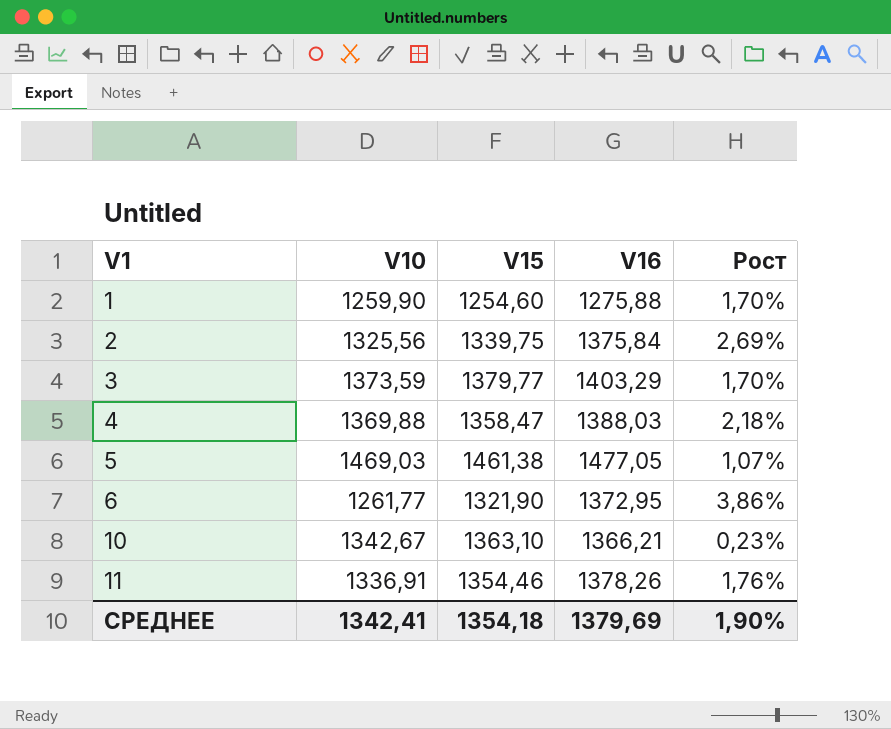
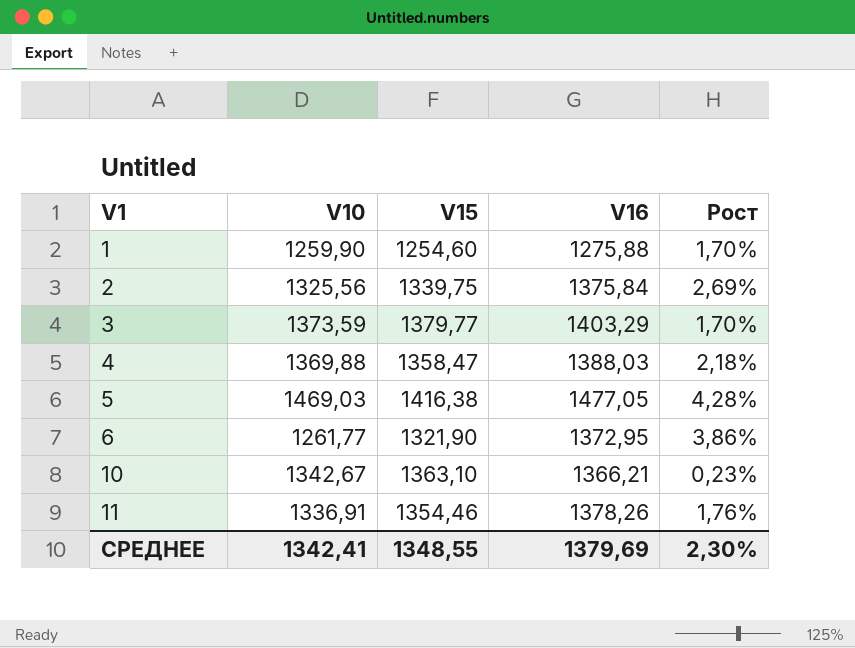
5 | V15: 1461,38 -> 1416,38
5 | Рост: 1,07% -> 4,28%
СРЕДНЕЕ | V15: 1354,18 -> 1348,55
СРЕДНЕЕ | Рост: 1,90% -> 2,30%

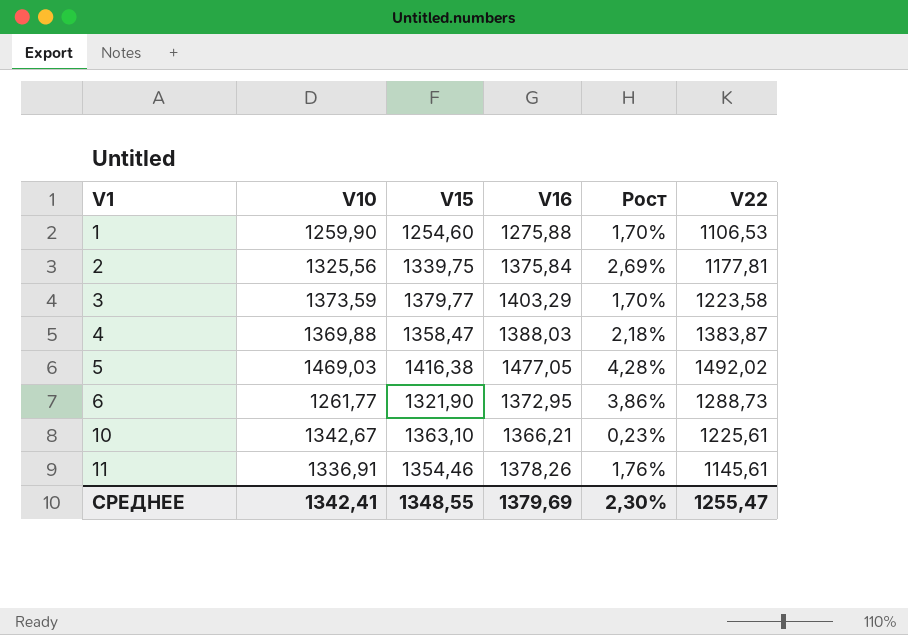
column V22 | position: none -> 6

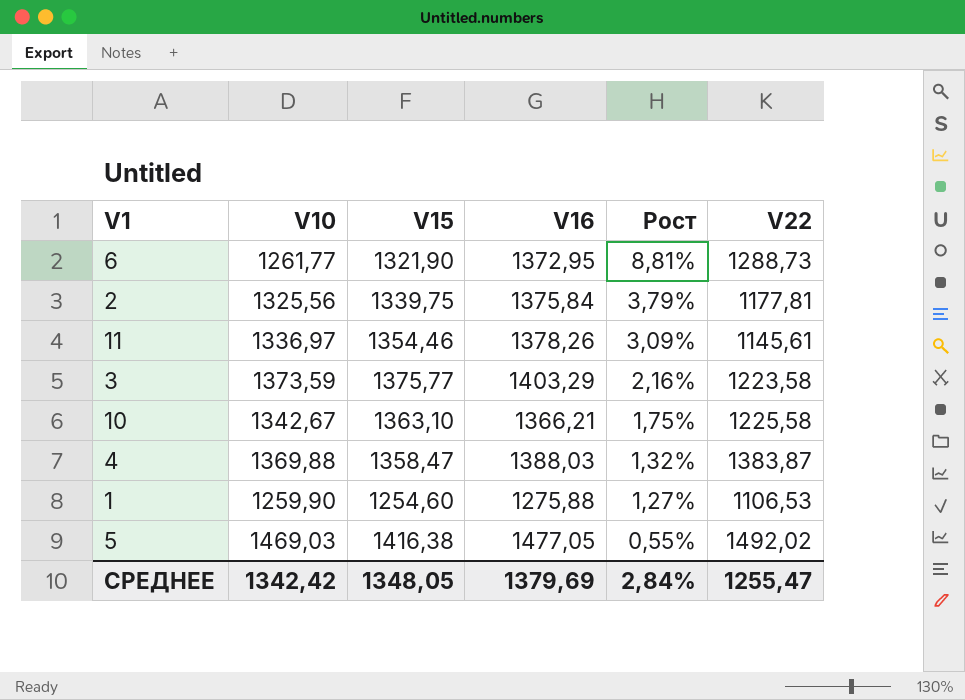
row order: V1 ascending -> Рост descending
column Рост | formula: ([V16] - [V15]) / [V15] -> ([V16] - [V10]) / [V10]
11 | V10: 1336,91 -> 1336,97
3 | V15: 1379,77 -> 1375,77
10 | V22: 1225,61 -> 1225,58
СРЕДНЕЕ | V10: 1342,41 -> 1342,42
СРЕДНЕЕ | V15: 1348,55 -> 1348,05
СРЕДНЕЕ | Рост: 2,30% -> 2,84%

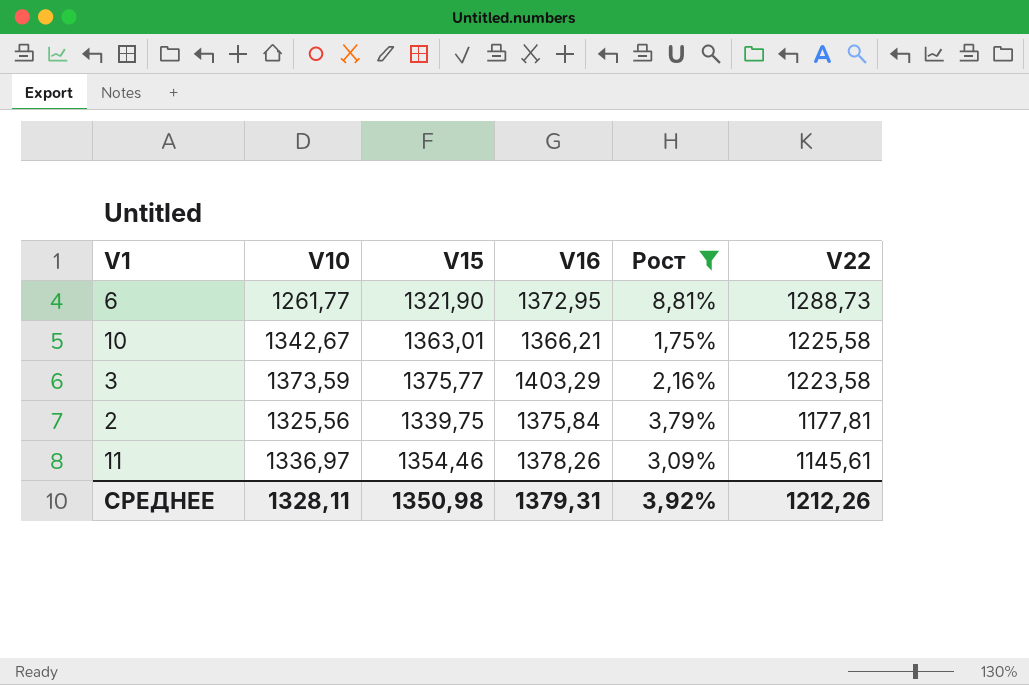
filter: none -> Рост >= 1,75%
row order: Рост descending -> V22 descending
10 | V15: 1363,10 -> 1363,01
СРЕДНЕЕ | V10: 1342,42 -> 1328,11
СРЕДНЕЕ | V15: 1348,05 -> 1350,98
СРЕДНЕЕ | V16: 1379,69 -> 1379,31
СРЕДНЕЕ | Рост: 2,84% -> 3,92%
СРЕДНЕЕ | V22: 1255,47 -> 1212,26

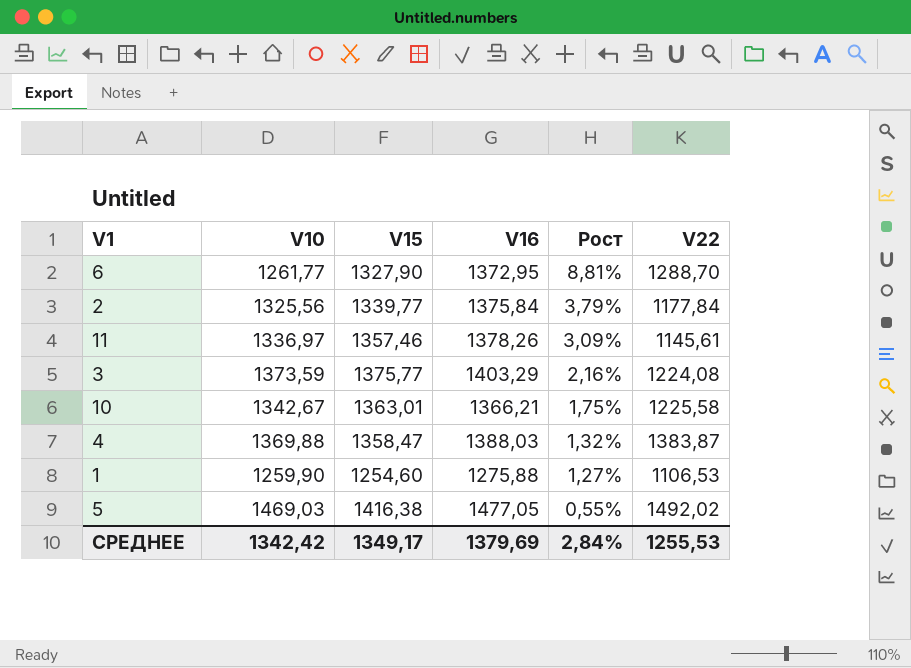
filter: Рост >= 1,75% -> none
row order: V22 descending -> Рост descending
6 | V15: 1321,90 -> 1327,90
6 | V22: 1288,73 -> 1288,70
2 | V15: 1339,75 -> 1339,77
2 | V22: 1177,81 -> 1177,84
11 | V15: 1354,46 -> 1357,46
3 | V22: 1223,58 -> 1224,08
СРЕДНЕЕ | V10: 1328,11 -> 1342,42
СРЕДНЕЕ | V15: 1350,98 -> 1349,17
СРЕДНЕЕ | V16: 1379,31 -> 1379,69
СРЕДНЕЕ | Рост: 3,92% -> 2,84%
СРЕДНЕЕ | V22: 1212,26 -> 1255,53

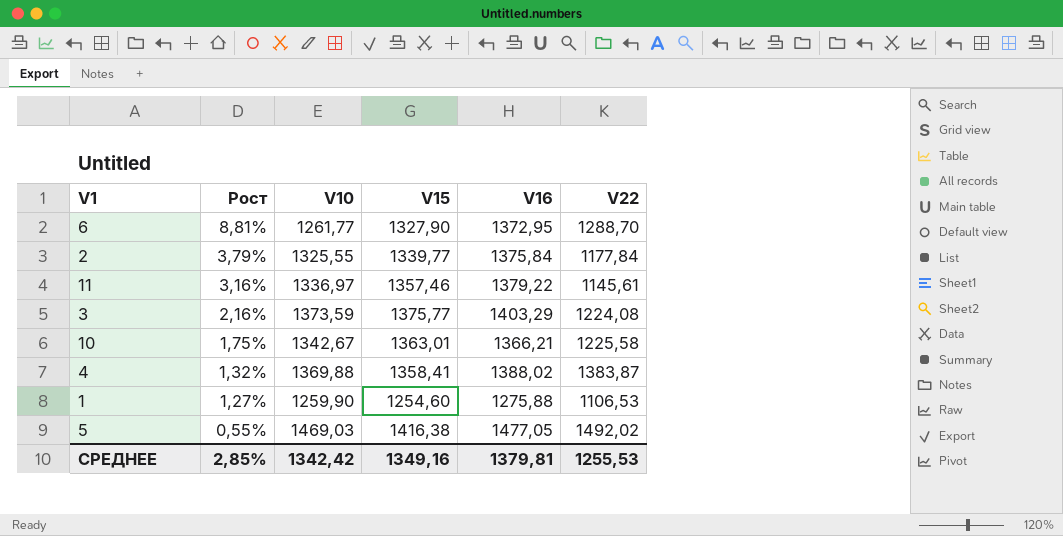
column Рост | position: 5 -> 2
2 | V10: 1325,56 -> 1325,55
11 | Рост: 3,09% -> 3,16%
11 | V16: 1378,26 -> 1379,22
4 | V15: 1358,47 -> 1358,41
4 | V16: 1388,03 -> 1388,02
СРЕДНЕЕ | Рост: 2,84% -> 2,85%
СРЕДНЕЕ | V15: 1349,17 -> 1349,16
СРЕДНЕЕ | V16: 1379,69 -> 1379,81

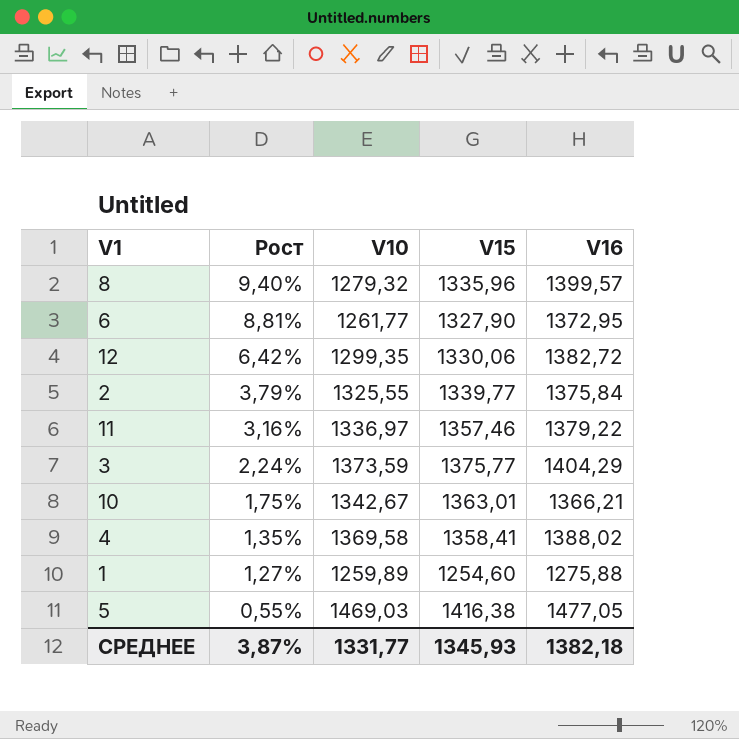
column V22 | position: 6 -> none
row 8: none -> 9,40% | 1279,32 | 1335,96 | 1399,57
row 12: none -> 6,42% | 1299,35 | 1330,06 | 1382,72
3 | Рост: 2,16% -> 2,24%
3 | V16: 1403,29 -> 1404,29
4 | Рост: 1,32% -> 1,35%
4 | V10: 1369,88 -> 1369,58
1 | V10: 1259,90 -> 1259,89
СРЕДНЕЕ | Рост: 2,85% -> 3,87%
СРЕДНЕЕ | V10: 1342,42 -> 1331,77
СРЕДНЕЕ | V15: 1349,16 -> 1345,93
СРЕДНЕЕ | V16: 1379,81 -> 1382,18

